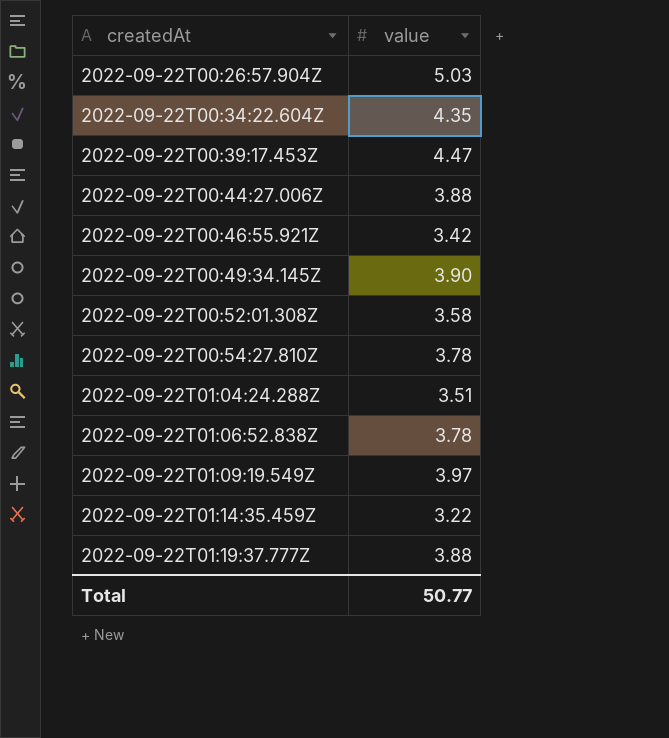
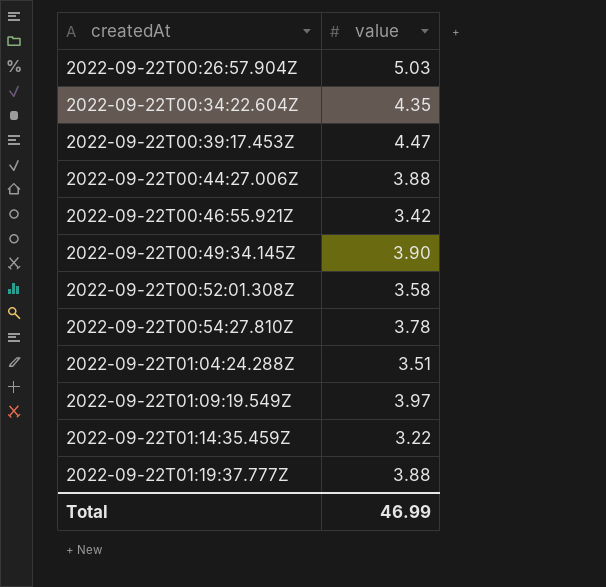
row 2022-09-22T01:06:52.838Z: 3.78 -> none
Total | value: 50.77 -> 46.99

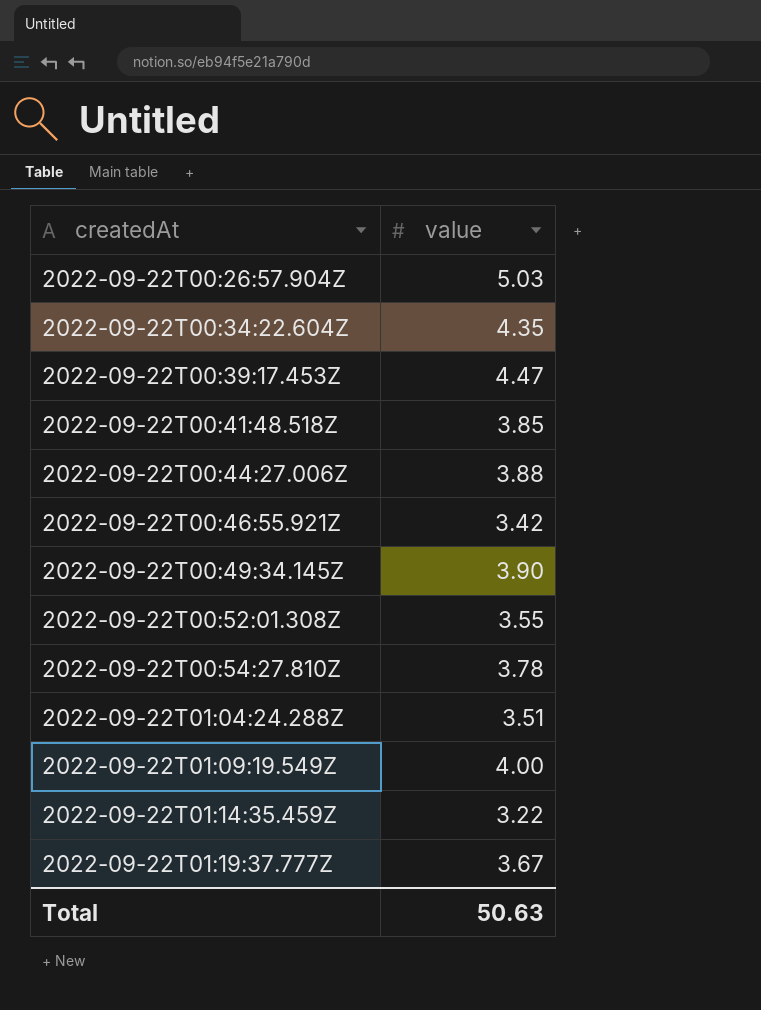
row 2022-09-22T00:41:48.518Z: none -> 3.85
2022-09-22T00:52:01.308Z | value: 3.58 -> 3.55
2022-09-22T01:09:19.549Z | value: 3.97 -> 4.00
2022-09-22T01:19:37.777Z | value: 3.88 -> 3.67
Total | value: 46.99 -> 50.63

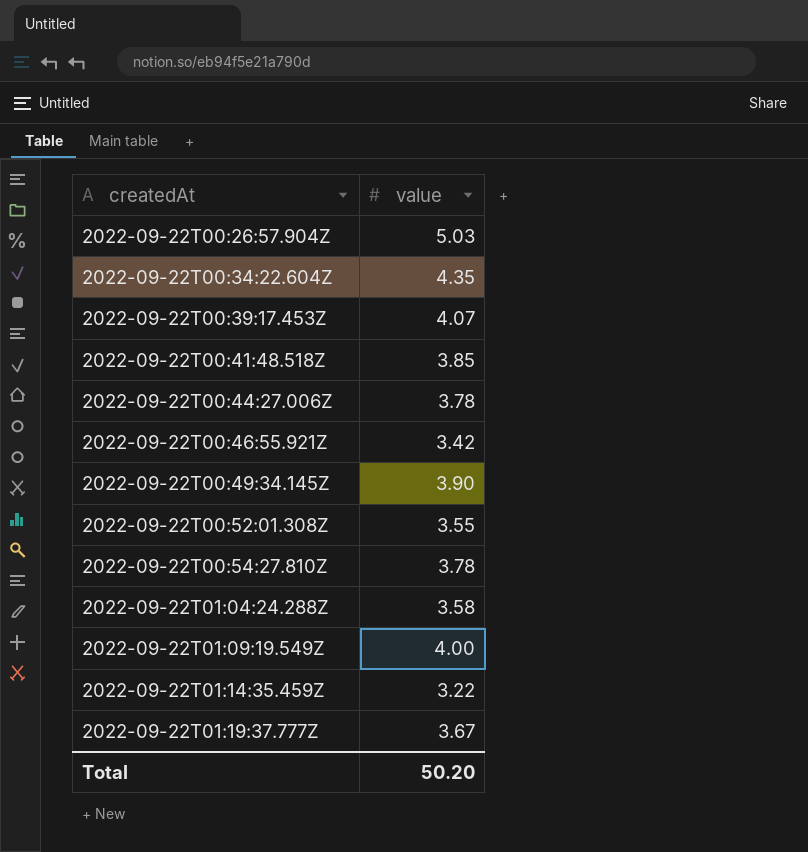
2022-09-22T00:39:17.453Z | value: 4.47 -> 4.07
2022-09-22T00:44:27.006Z | value: 3.88 -> 3.78
2022-09-22T01:04:24.288Z | value: 3.51 -> 3.58
Total | value: 50.63 -> 50.20

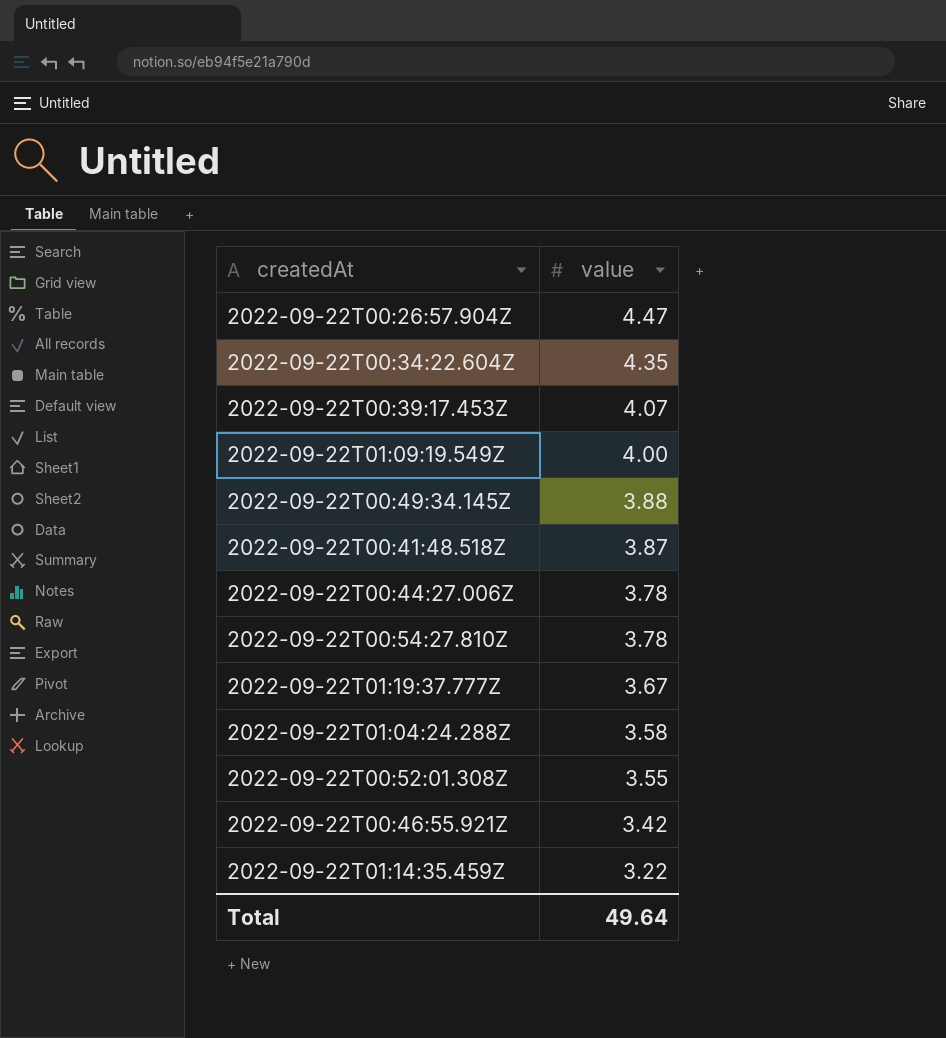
row order: createdAt ascending -> value descending
2022-09-22T00:26:57.904Z | value: 5.03 -> 4.47
2022-09-22T00:49:34.145Z | value: 3.90 -> 3.88
2022-09-22T00:41:48.518Z | value: 3.85 -> 3.87
Total | value: 50.20 -> 49.64

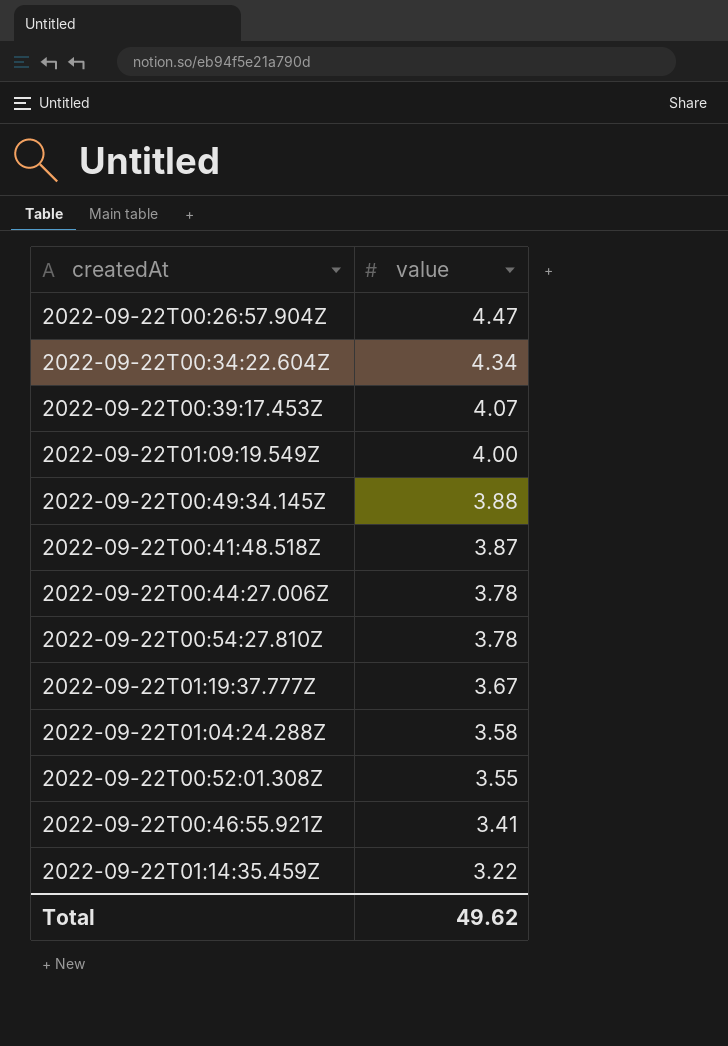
2022-09-22T00:34:22.604Z | value: 4.35 -> 4.34
2022-09-22T00:46:55.921Z | value: 3.42 -> 3.41
Total | value: 49.64 -> 49.62

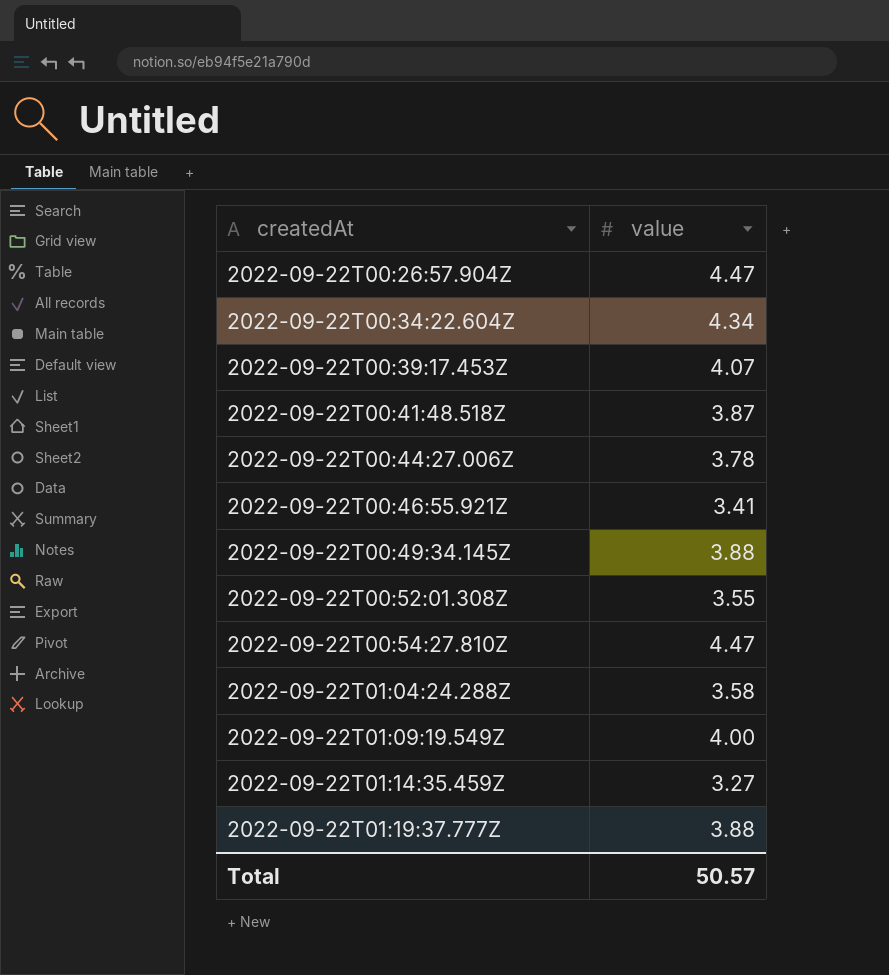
row order: value descending -> createdAt ascending
2022-09-22T00:54:27.810Z | value: 3.78 -> 4.47
2022-09-22T01:14:35.459Z | value: 3.22 -> 3.27
2022-09-22T01:19:37.777Z | value: 3.67 -> 3.88
Total | value: 49.62 -> 50.57

